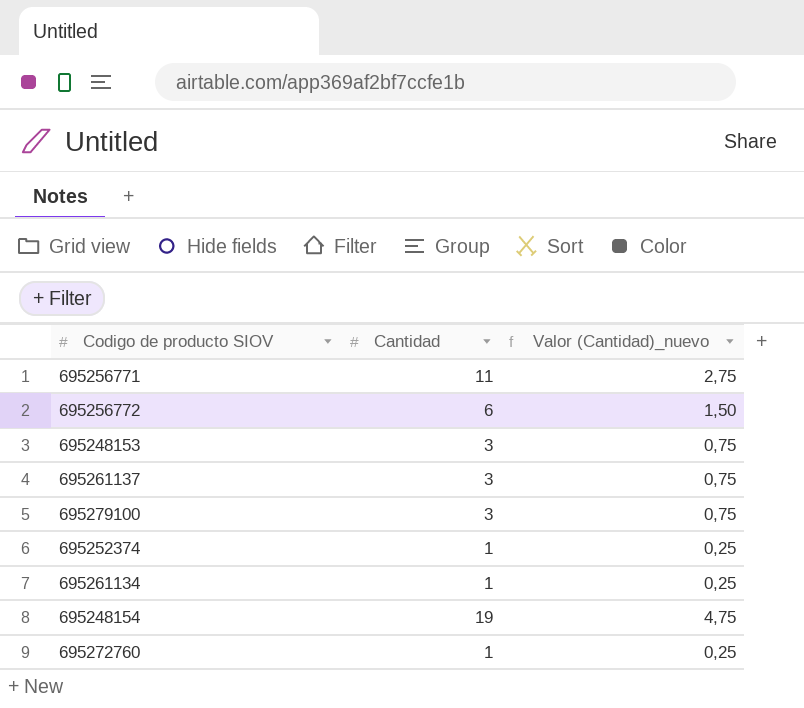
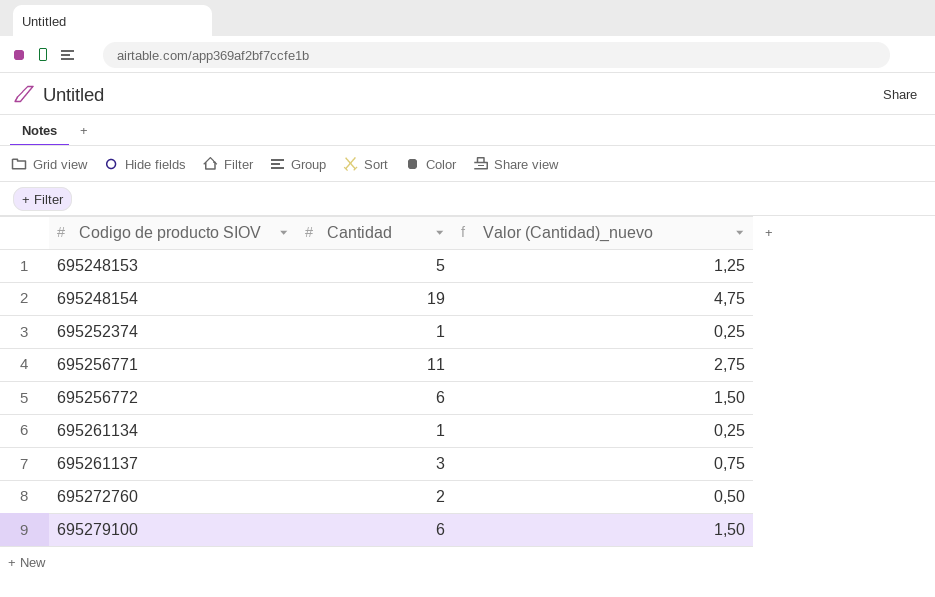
row order: none -> Codigo de producto SIOV ascending
695248153 | Cantidad: 3 -> 5
695248153 | Valor (Cantidad)_nuevo: 0,75 -> 1,25
695272760 | Cantidad: 1 -> 2
695272760 | Valor (Cantidad)_nuevo: 0,25 -> 0,50
695279100 | Cantidad: 3 -> 6
695279100 | Valor (Cantidad)_nuevo: 0,75 -> 1,50

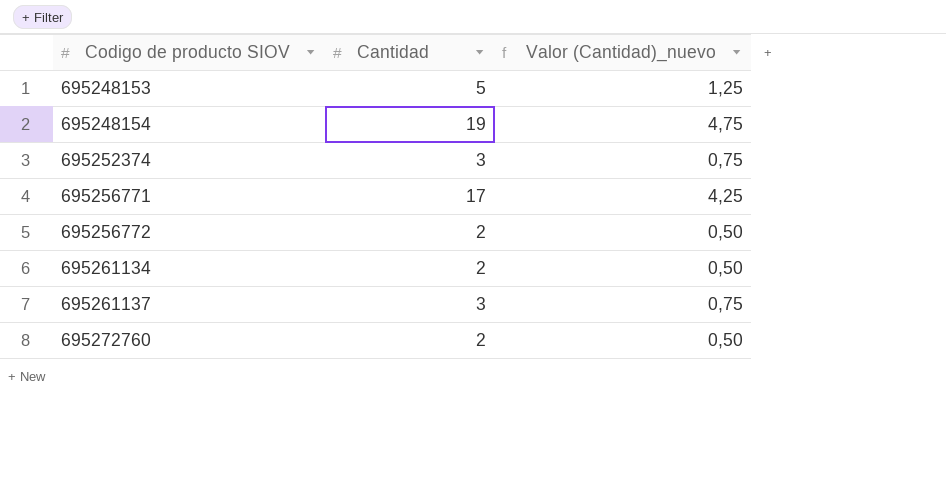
row 695279100: 6 | 1,50 -> none
695252374 | Cantidad: 1 -> 3
695252374 | Valor (Cantidad)_nuevo: 0,25 -> 0,75
695256771 | Cantidad: 11 -> 17
695256771 | Valor (Cantidad)_nuevo: 2,75 -> 4,25
695256772 | Cantidad: 6 -> 2
695256772 | Valor (Cantidad)_nuevo: 1,50 -> 0,50
695261134 | Cantidad: 1 -> 2
695261134 | Valor (Cantidad)_nuevo: 0,25 -> 0,50

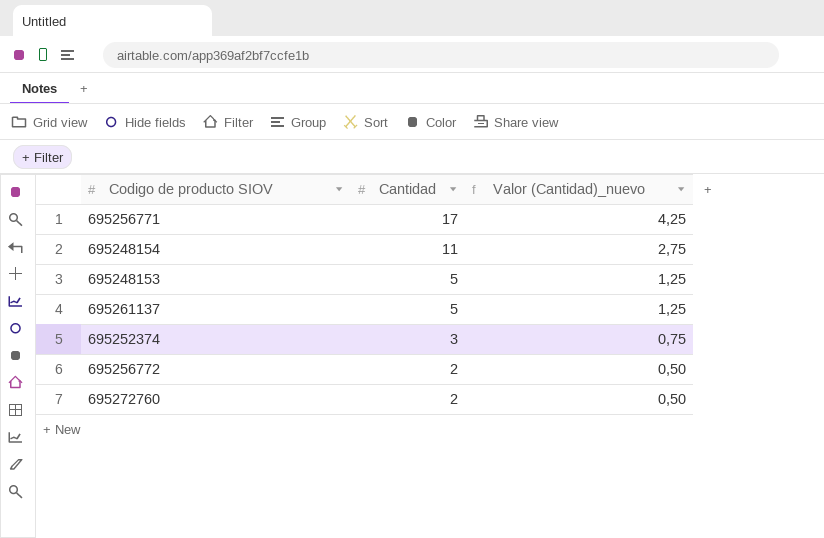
row order: Codigo de producto SIOV ascending -> Cantidad descending
row 695261134: 2 | 0,50 -> none
695248154 | Cantidad: 19 -> 11
695248154 | Valor (Cantidad)_nuevo: 4,75 -> 2,75
695261137 | Cantidad: 3 -> 5
695261137 | Valor (Cantidad)_nuevo: 0,75 -> 1,25

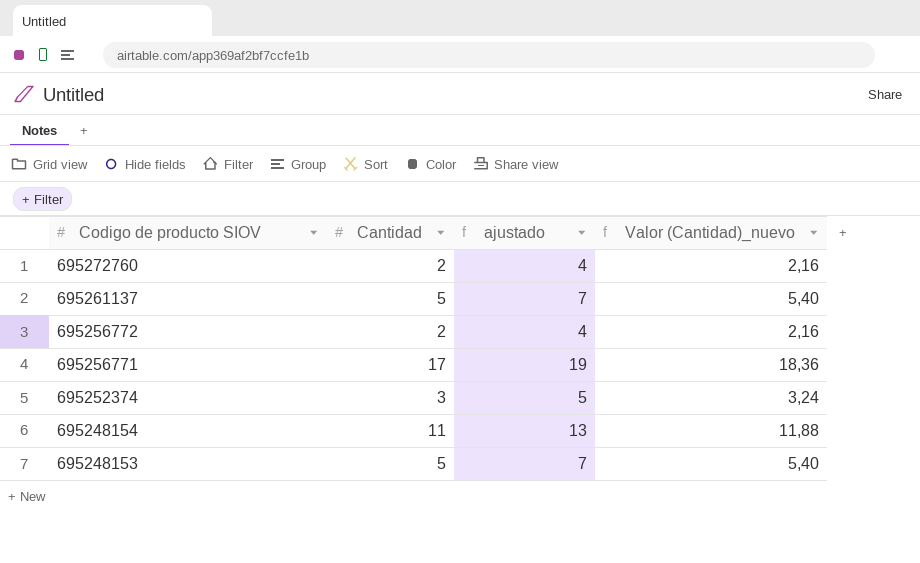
row order: Cantidad descending -> Codigo de producto SIOV descending
column ajustado | formula: none -> [Cantidad] + 2
column Valor (Cantidad)_nuevo | formula: [Cantidad] * 0,25 -> [Cantidad] * 1,08

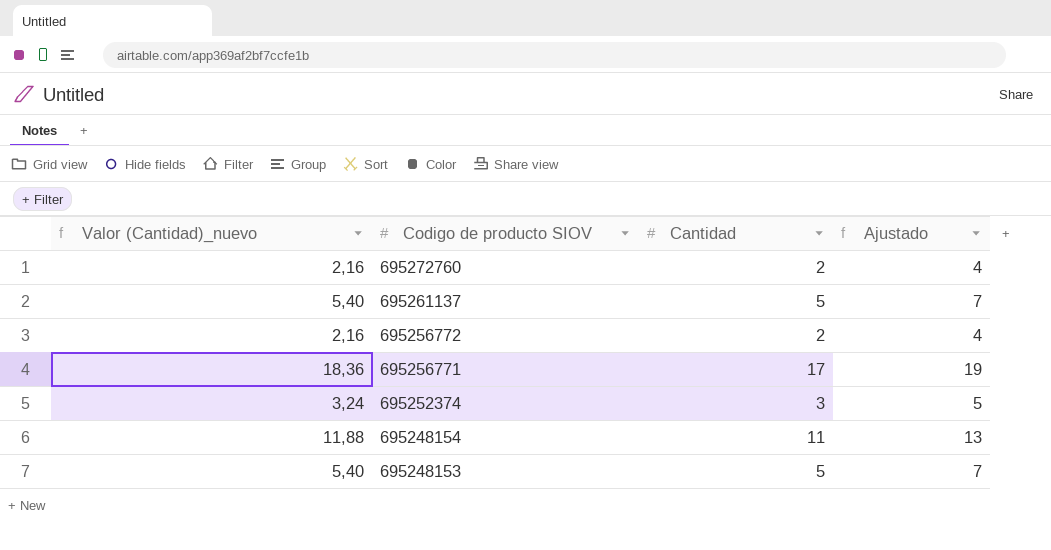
column Valor (Cantidad)_nuevo | position: 4 -> 1
column name: ajustado -> Ajustado

